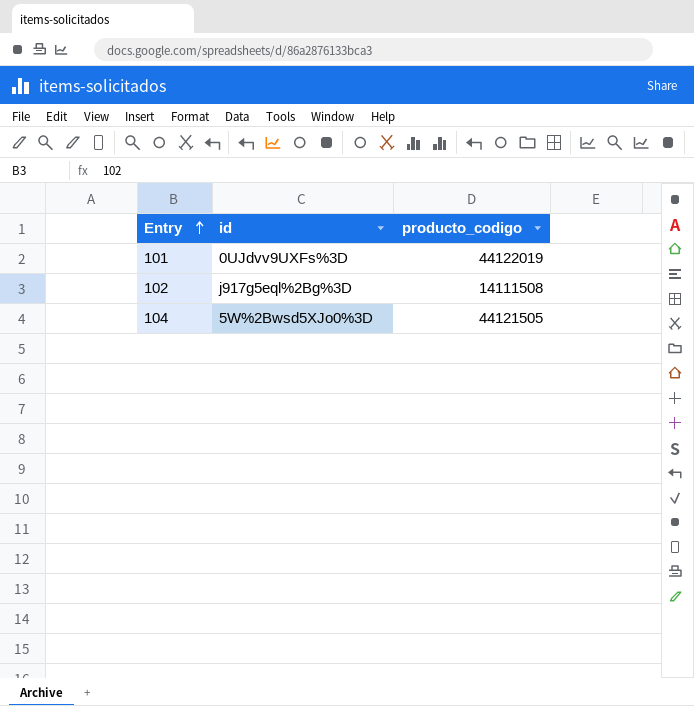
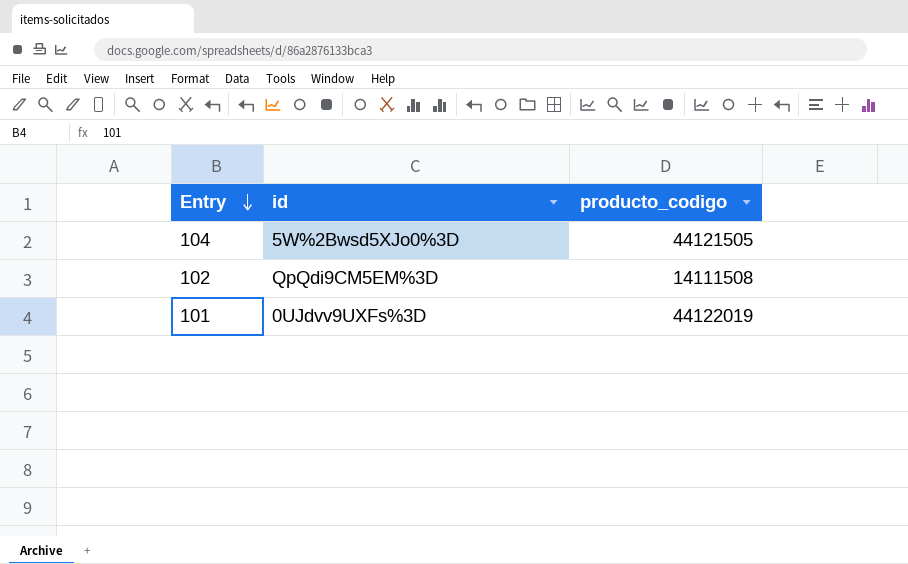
row order: Entry ascending -> Entry descending
102 | id: j917g5eql%2Bg%3D -> QpQdi9CM5EM%3D

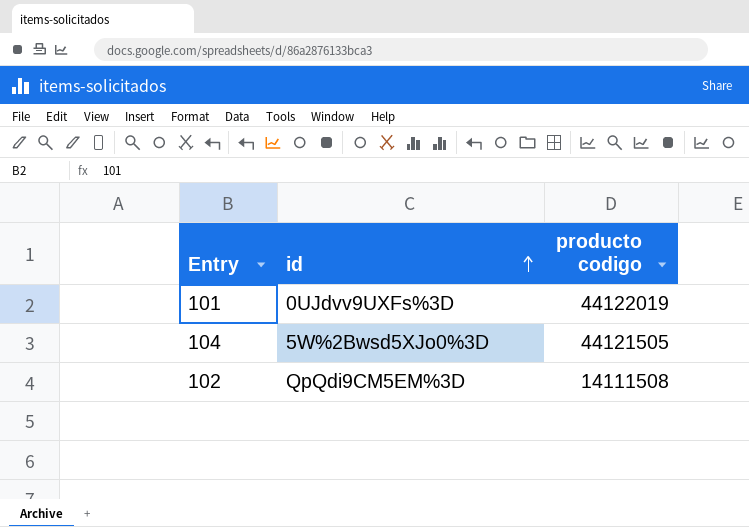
row order: Entry descending -> id ascending
column name: producto_codigo -> producto codigo

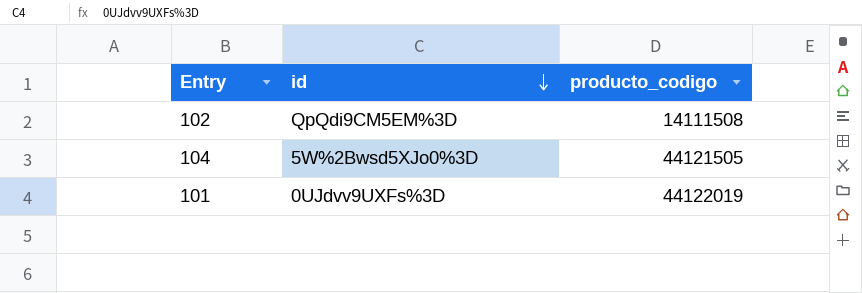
row order: id ascending -> id descending
column name: producto codigo -> producto_codigo

